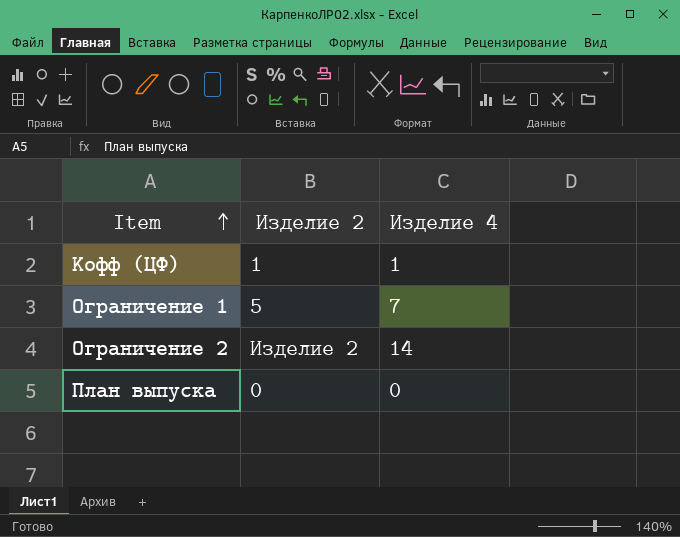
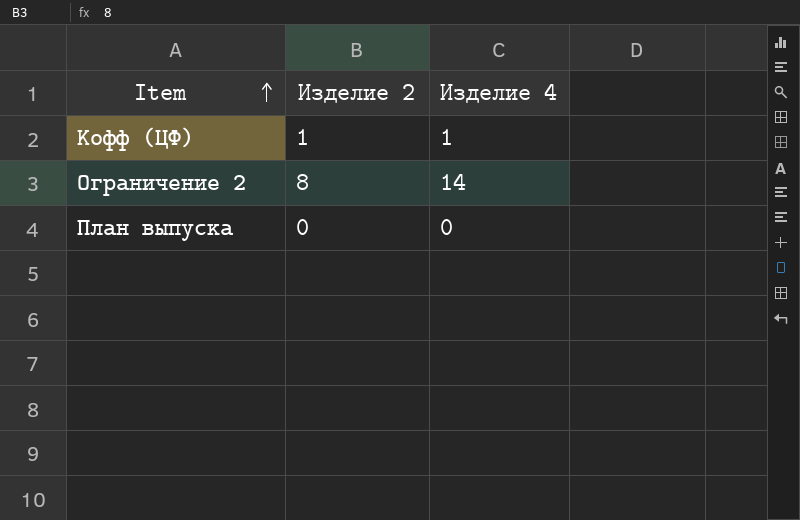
row Ограничение 1: 5 | 7 -> none
Ограничение 2 | Изделие 2: Изделие 2 -> 8

